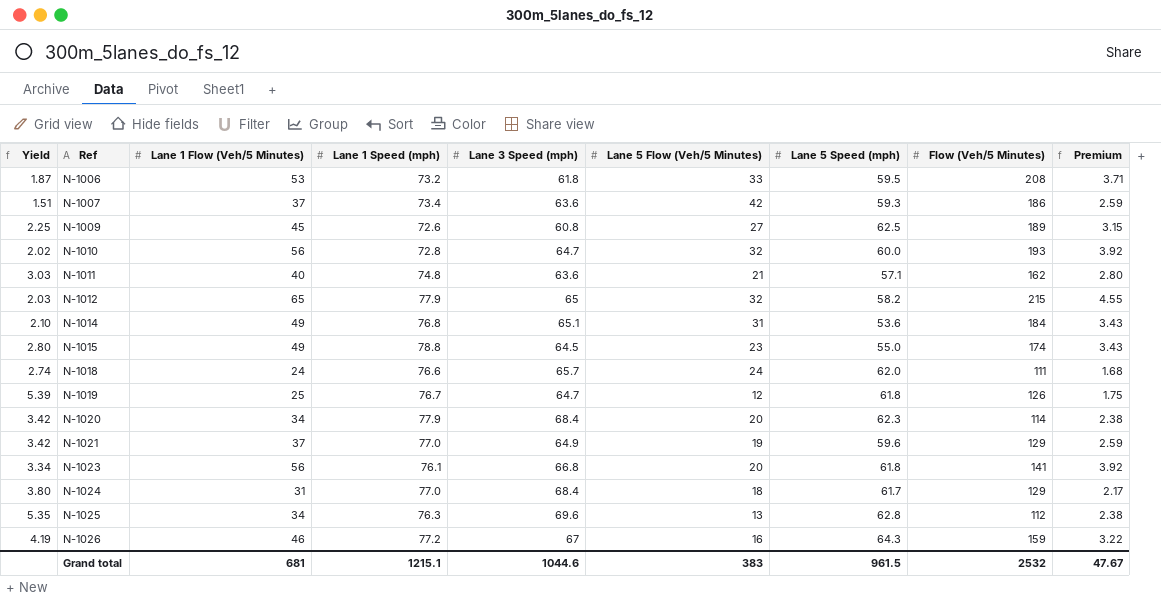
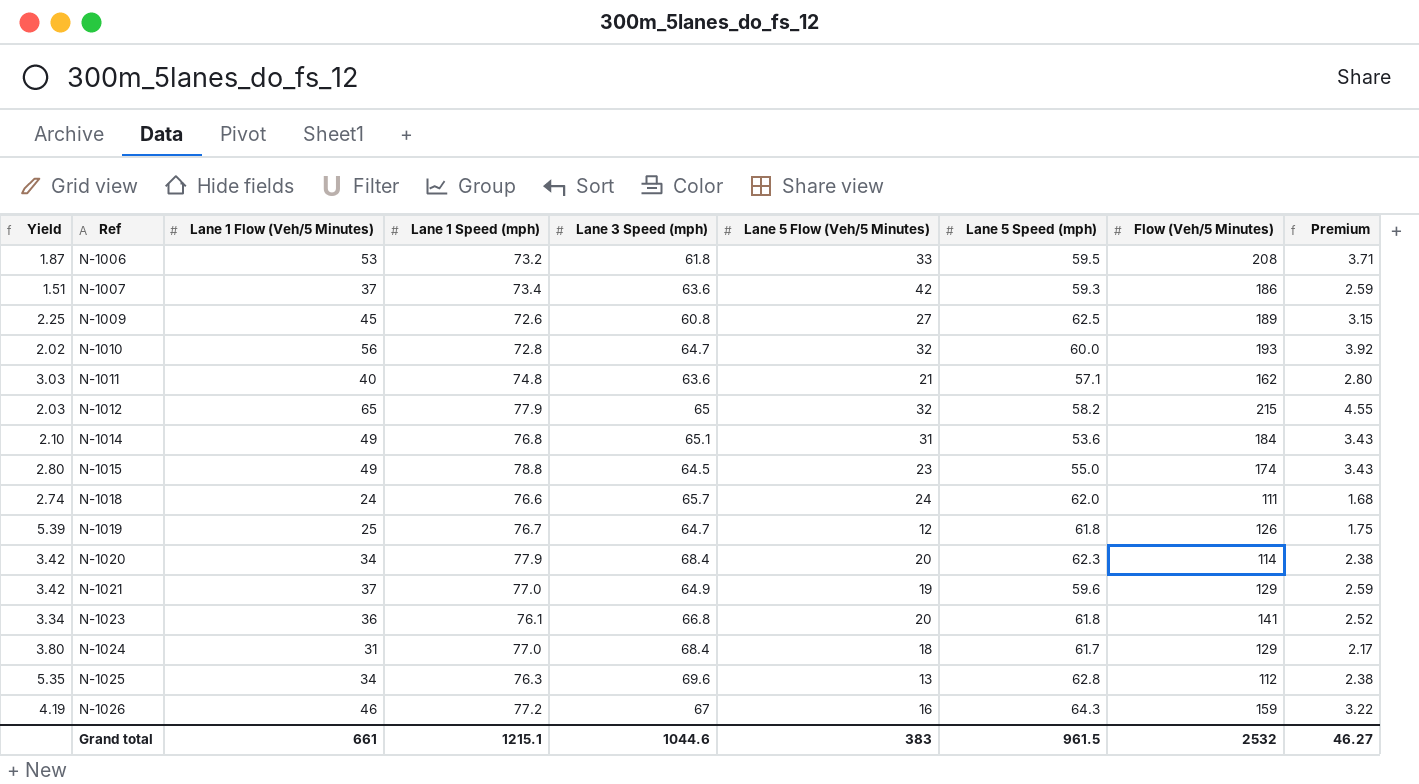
N-1023 | Lane 1 Flow (Veh/5 Minutes): 56 -> 36
N-1023 | Premium: 3.92 -> 2.52
Grand total | Lane 1 Flow (Veh/5 Minutes): 681 -> 661
Grand total | Premium: 47.67 -> 46.27

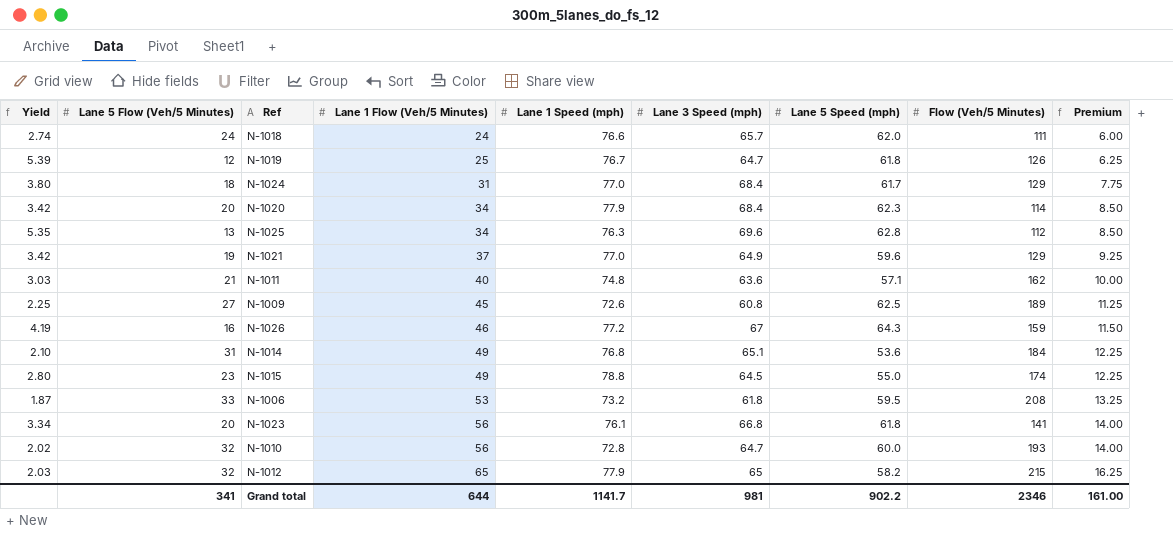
row order: Ref ascending -> Lane 1 Flow (Veh/5 Minutes) ascending
column Lane 5 Flow (Veh/5 Minutes) | position: 6 -> 2
column Premium | formula: [Lane 1 Flow (Veh/5 Minutes)] * 0.07 -> [Lane 1 Flow (Veh/5 Minutes)] * 0.25
row N-1007: 1.51 | 37 | 73.4 | 63.6 | 42 | 59.3 | 186 | 2.59 -> none
N-1023 | Lane 1 Flow (Veh/5 Minutes): 36 -> 56
Grand total | Lane 5 Flow (Veh/5 Minutes): 383 -> 341
Grand total | Lane 1 Flow (Veh/5 Minutes): 661 -> 644
Grand total | Lane 1 Speed (mph): 1215.1 -> 1141.7
Grand total | Lane 3 Speed (mph): 1044.6 -> 981
Grand total | Lane 5 Speed (mph): 961.5 -> 902.2
Grand total | Flow (Veh/5 Minutes): 2532 -> 2346
Grand total | Premium: 46.27 -> 161.00

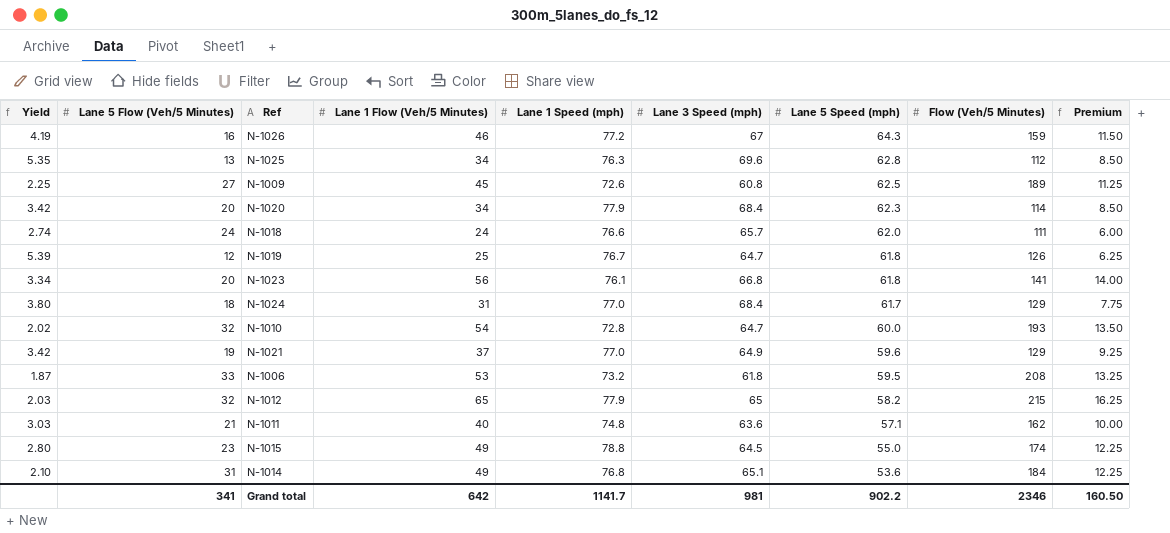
row order: Lane 1 Flow (Veh/5 Minutes) ascending -> Lane 5 Speed (mph) descending
N-1010 | Lane 1 Flow (Veh/5 Minutes): 56 -> 54
N-1010 | Premium: 14.00 -> 13.50
Grand total | Lane 1 Flow (Veh/5 Minutes): 644 -> 642
Grand total | Premium: 161.00 -> 160.50

